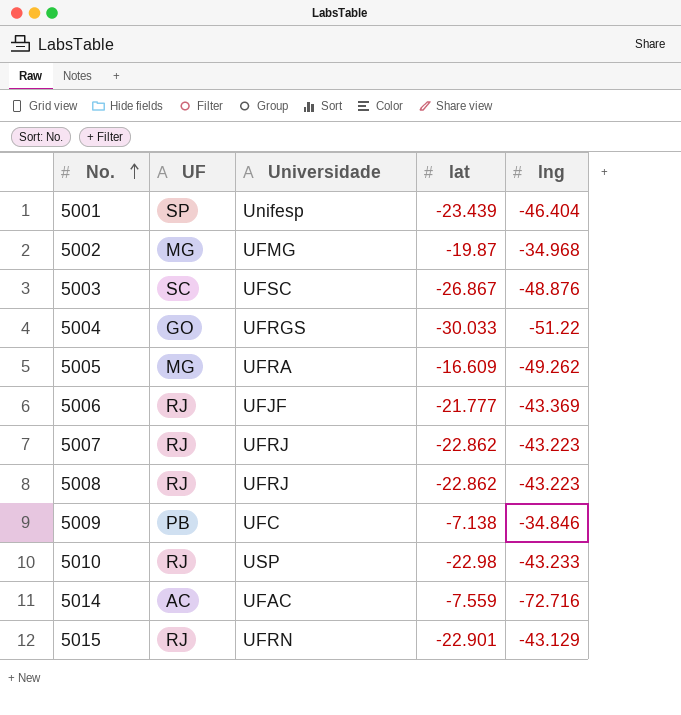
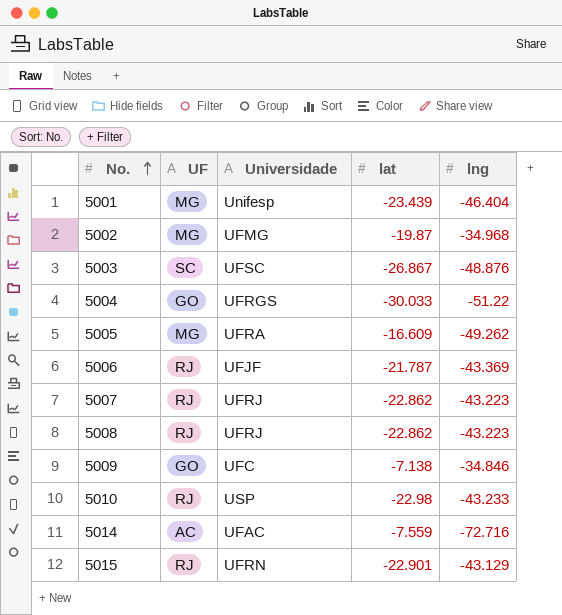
5001 | UF: SP -> MG
5006 | lat: -21.777 -> -21.787
5009 | UF: PB -> GO

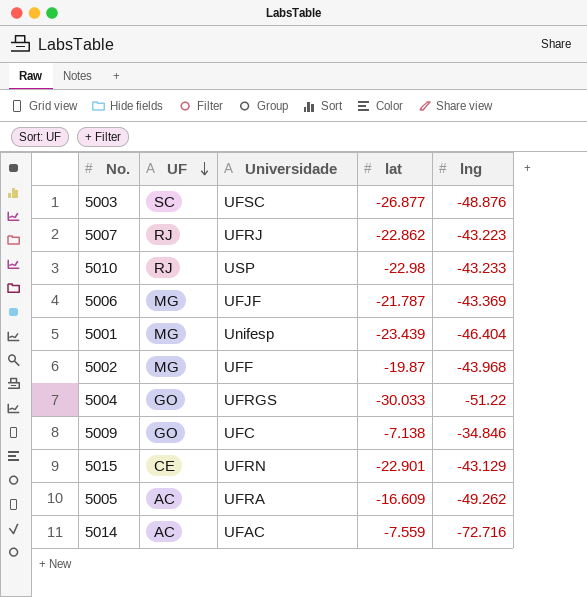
row order: No. ascending -> UF descending
row 5008: RJ | UFRJ | -22.862 | -43.223 -> none
5003 | lat: -26.867 -> -26.877
5006 | UF: RJ -> MG
5002 | Universidade: UFMG -> UFF
5002 | lng: -34.968 -> -43.968
5015 | UF: RJ -> CE
5005 | UF: MG -> AC

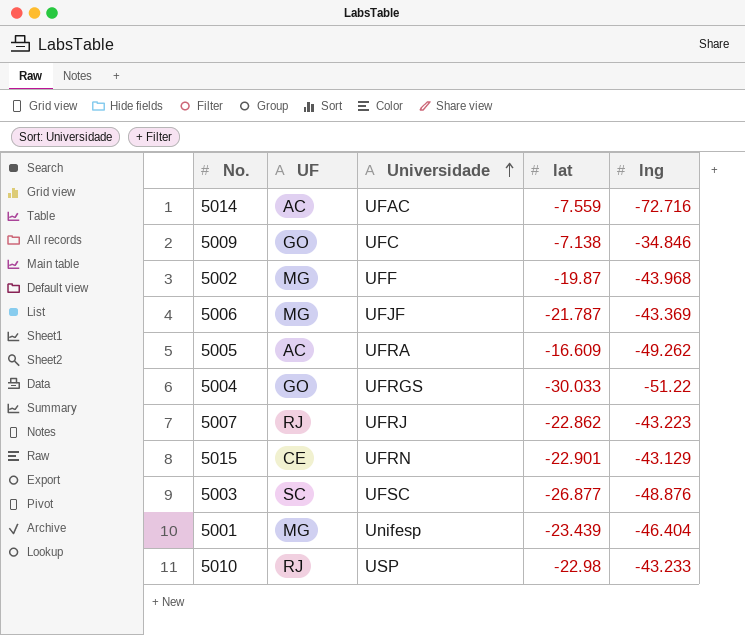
row order: UF descending -> Universidade ascending

